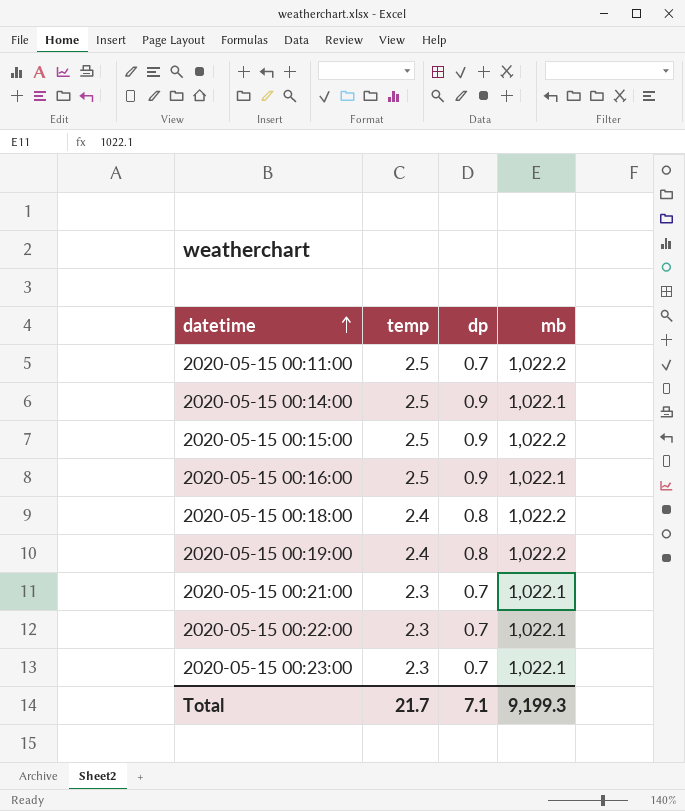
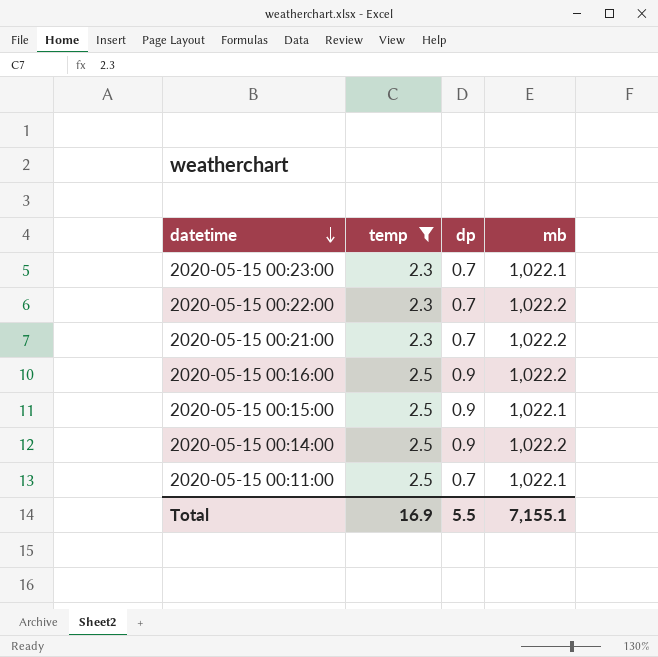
filter: none -> temp != 2.4
row order: datetime ascending -> datetime descending
2020-05-15 00:22:00 | mb: 1,022.1 -> 1,022.2
2020-05-15 00:21:00 | mb: 1,022.1 -> 1,022.2
2020-05-15 00:16:00 | mb: 1,022.1 -> 1,022.2
2020-05-15 00:15:00 | mb: 1,022.2 -> 1,022.1
2020-05-15 00:14:00 | mb: 1,022.1 -> 1,022.2
2020-05-15 00:11:00 | mb: 1,022.2 -> 1,022.1
Total | temp: 21.7 -> 16.9
Total | dp: 7.1 -> 5.5
Total | mb: 9,199.3 -> 7,155.1

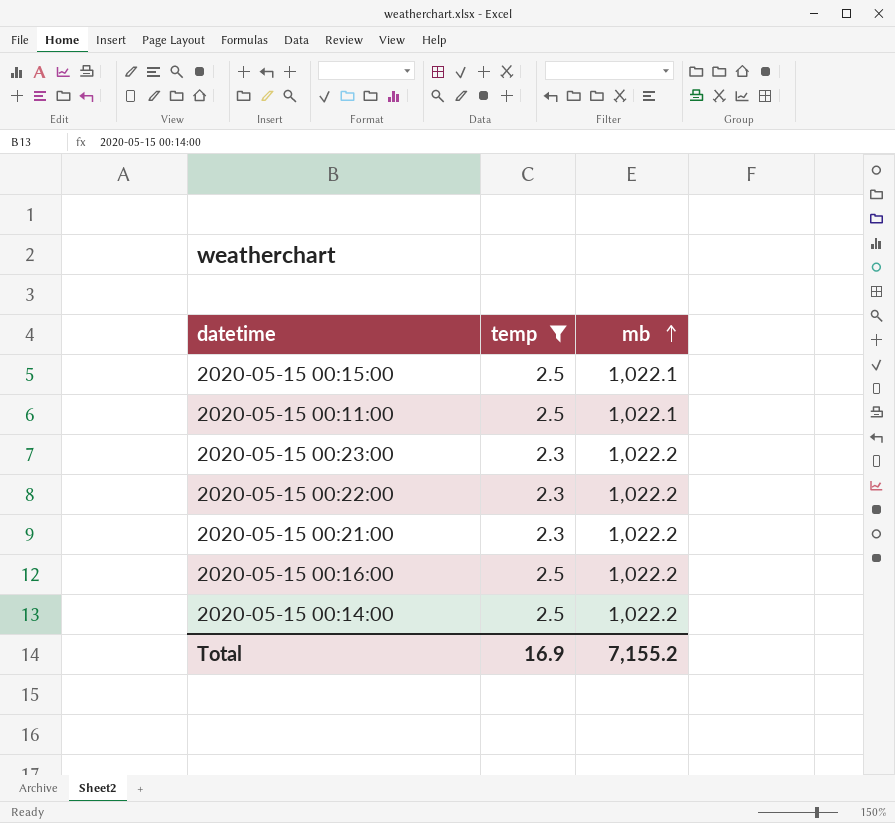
row order: datetime descending -> mb ascending
column dp | position: 3 -> none
2020-05-15 00:23:00 | mb: 1,022.1 -> 1,022.2
Total | mb: 7,155.1 -> 7,155.2

